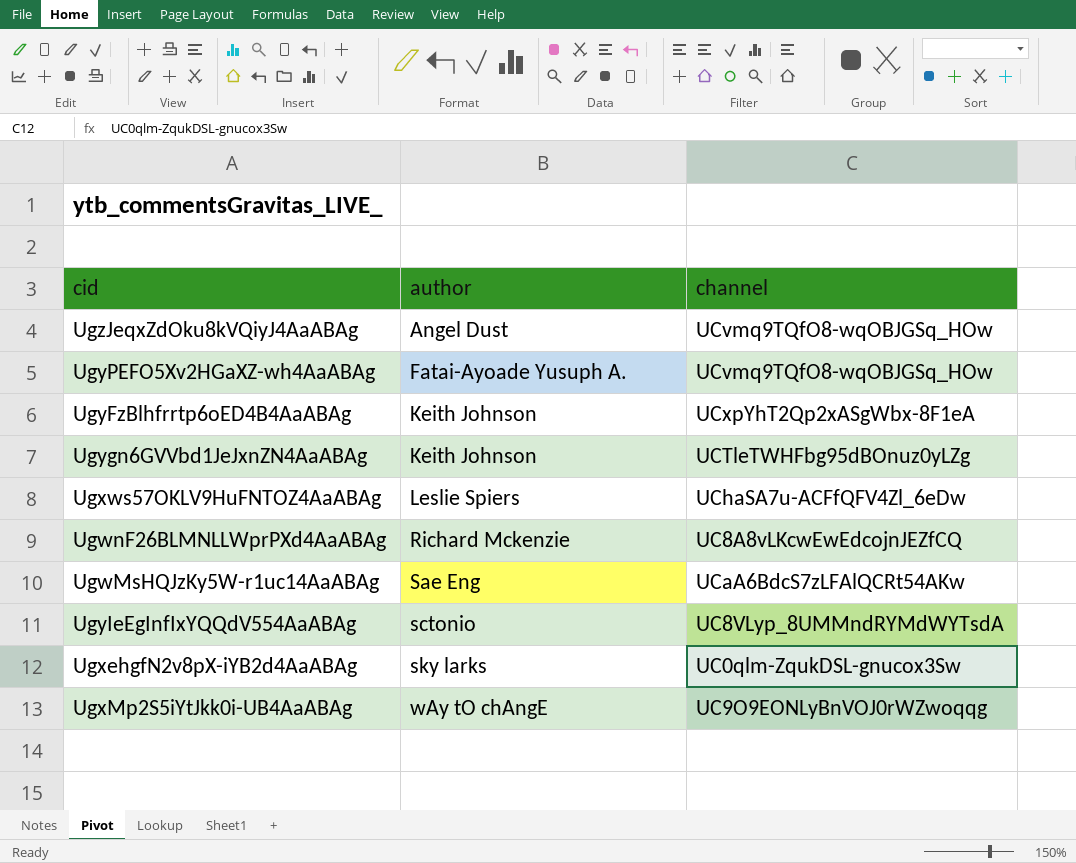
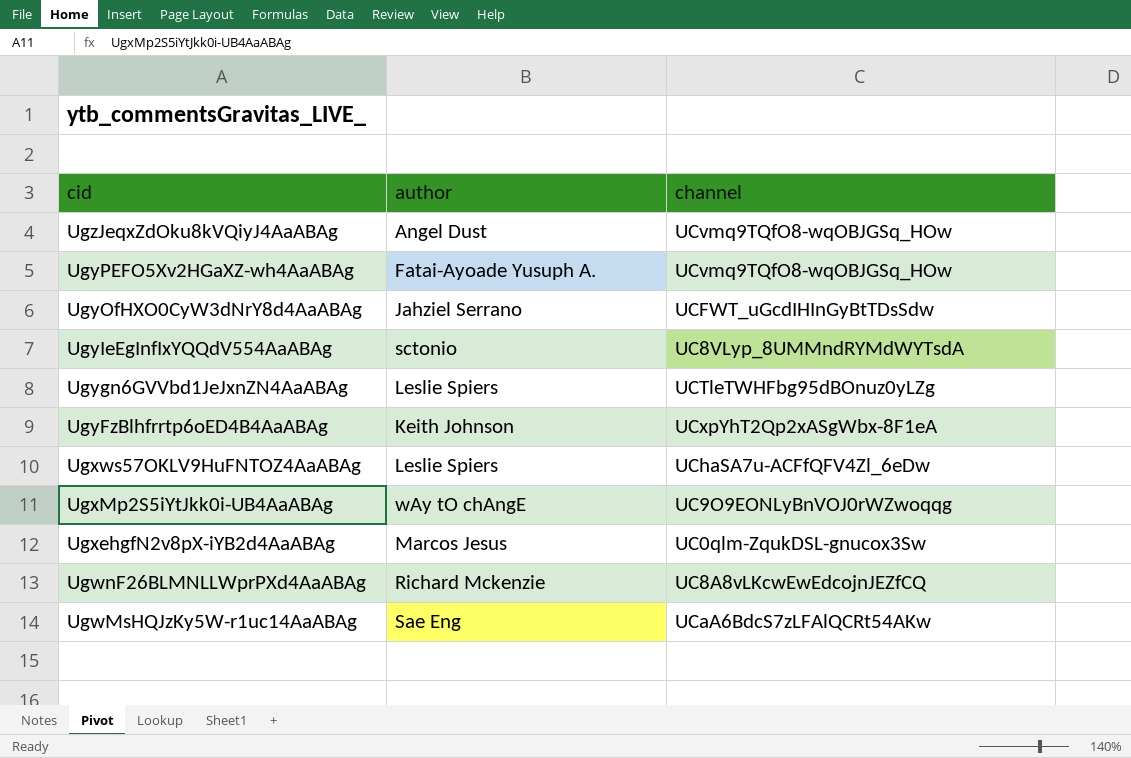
row order: author ascending -> cid descending
row UgyOfHXO0CyW3dNrY8d4AaABAg: none -> Jahziel Serrano | UCFWT_uGcdIHInGyBtTDsSdw
Ugygn6GVVbd1JeJxnZN4AaABAg | author: Keith Johnson -> Leslie Spiers
UgxehgfN2v8pX-iYB2d4AaABAg | author: sky larks -> Marcos Jesus

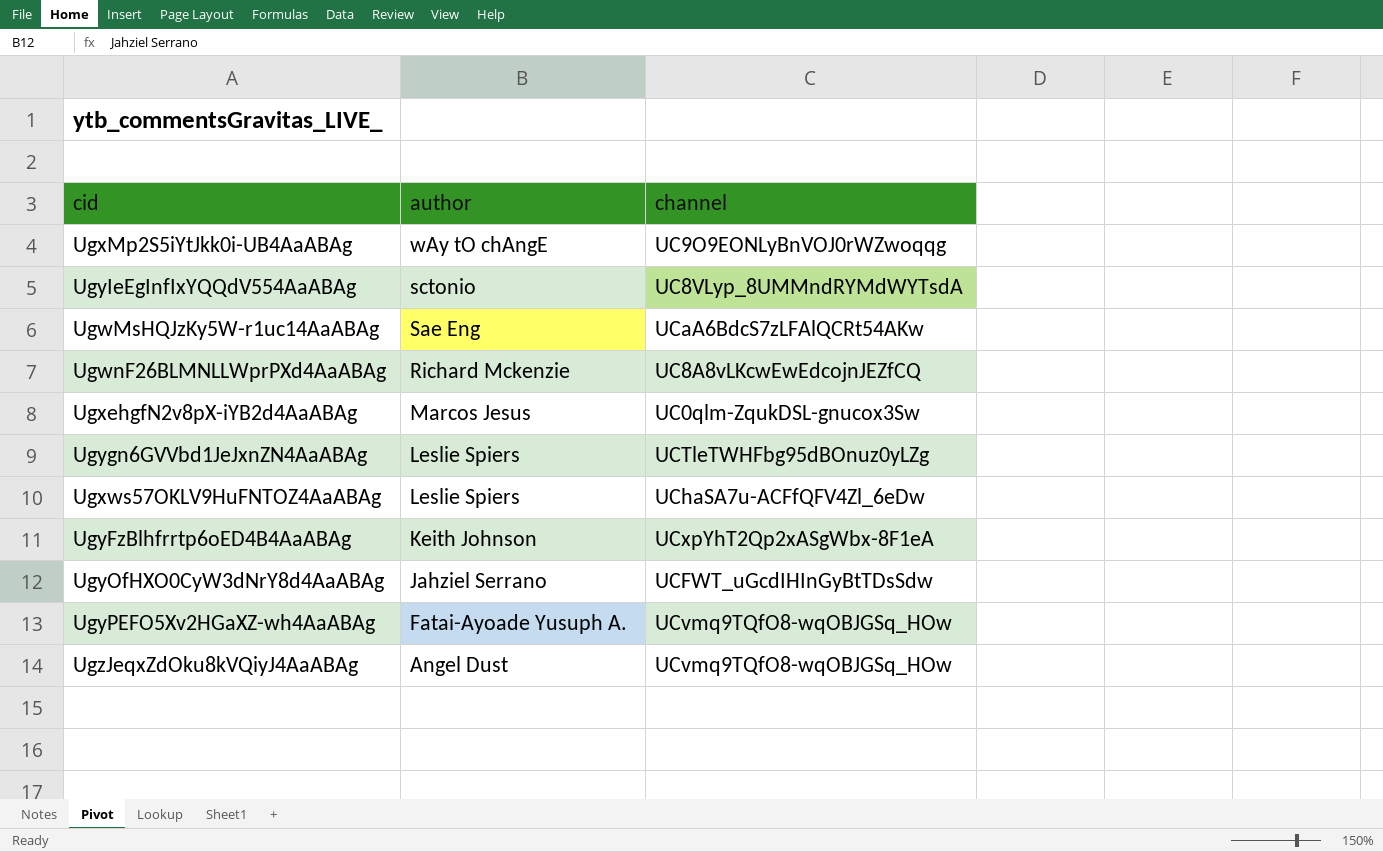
row order: cid descending -> author descending

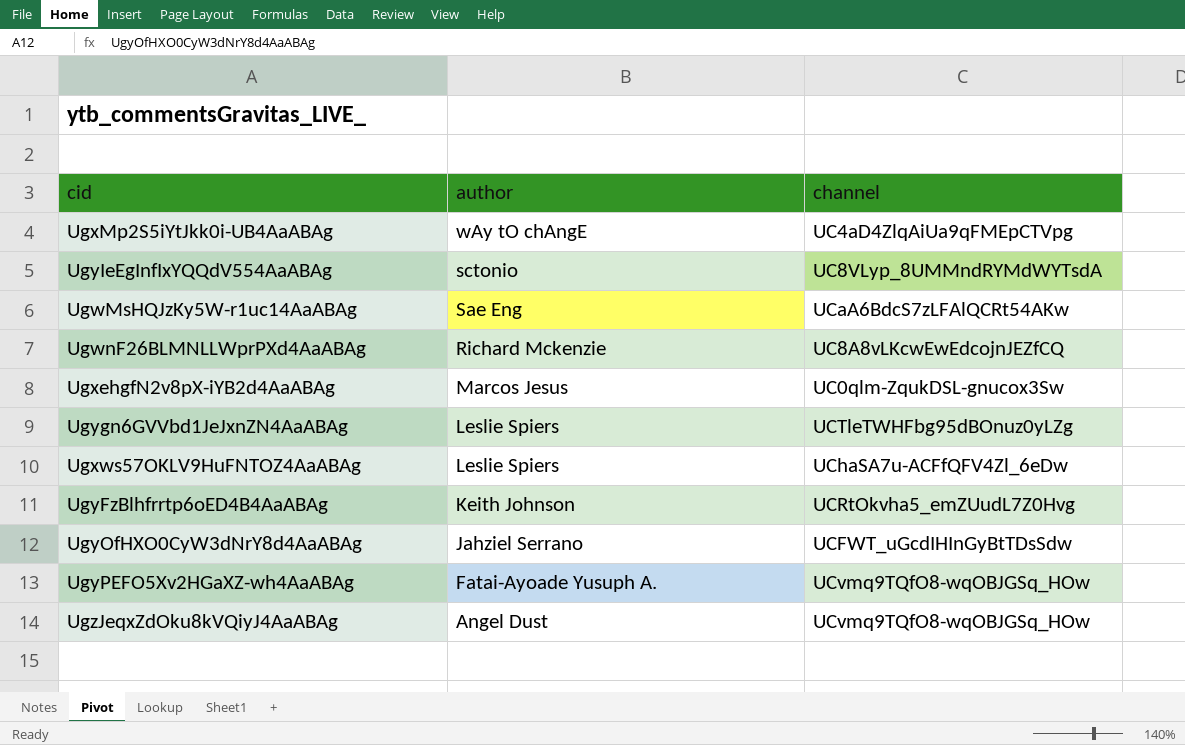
UgxMp2S5iYtJkk0i-UB4AaABAg | channel: UC9O9EONLyBnVOJ0rWZwoqqg -> UC4aD4ZlqAiUa9qFMEpCTVpg
UgyFzBlhfrrtp6oED4B4AaABAg | channel: UCxpYhT2Qp2xASgWbx-8F1eA -> UCRtOkvha5_emZUudL7Z0Hvg

